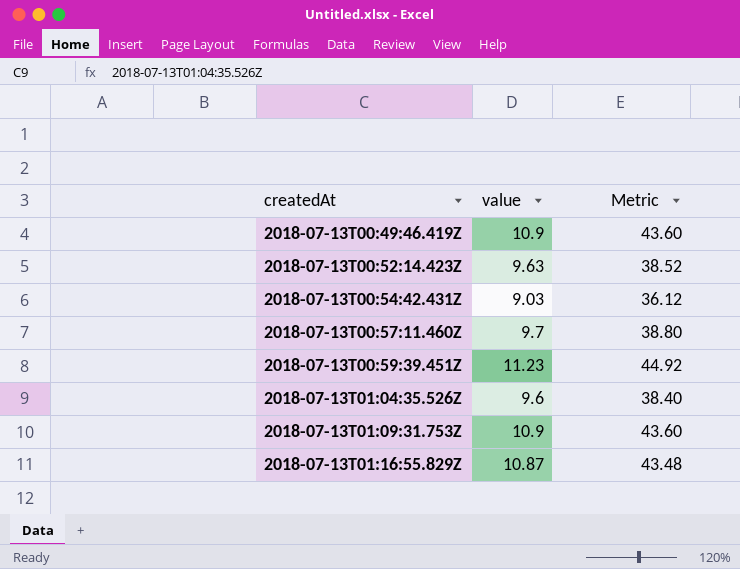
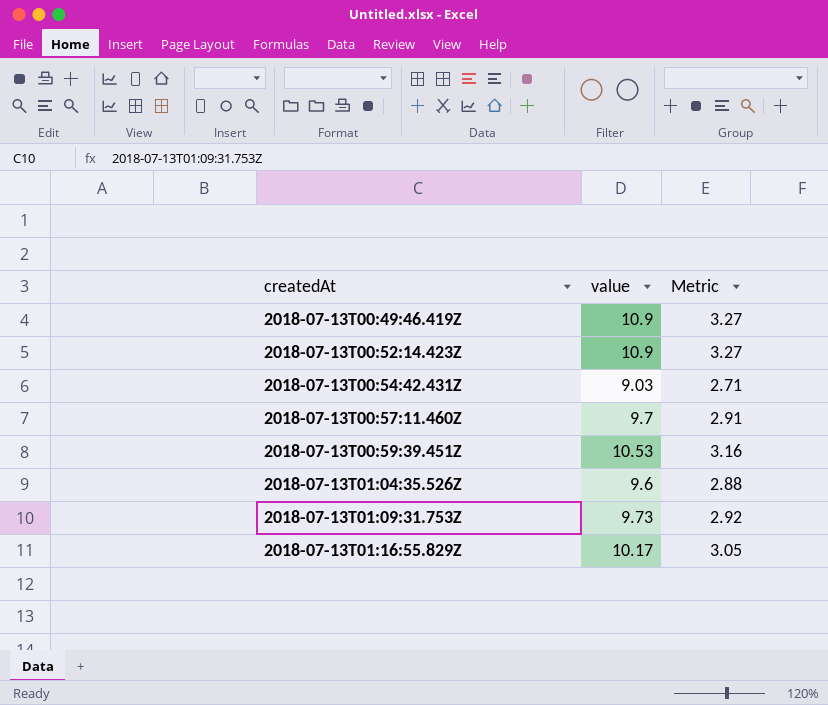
column Metric | formula: [value] * 4 -> [value] * 0.3
2018-07-13T00:52:14.423Z | value: 9.63 -> 10.9
2018-07-13T00:59:39.451Z | value: 11.23 -> 10.53
2018-07-13T01:09:31.753Z | value: 10.9 -> 9.73
2018-07-13T01:16:55.829Z | value: 10.87 -> 10.17

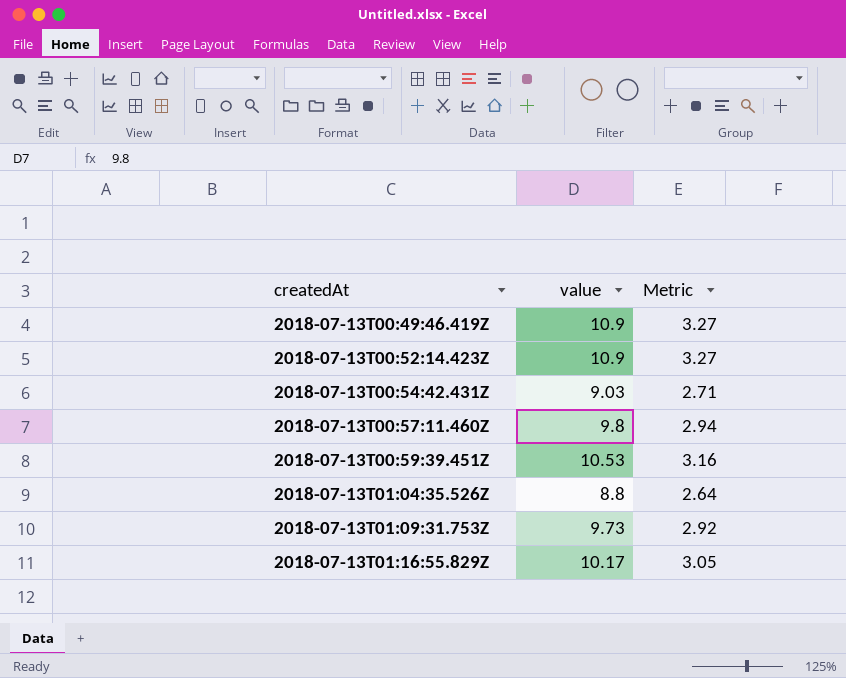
2018-07-13T00:57:11.460Z | value: 9.7 -> 9.8
2018-07-13T00:57:11.460Z | Metric: 2.91 -> 2.94
2018-07-13T01:04:35.526Z | value: 9.6 -> 8.8
2018-07-13T01:04:35.526Z | Metric: 2.88 -> 2.64

